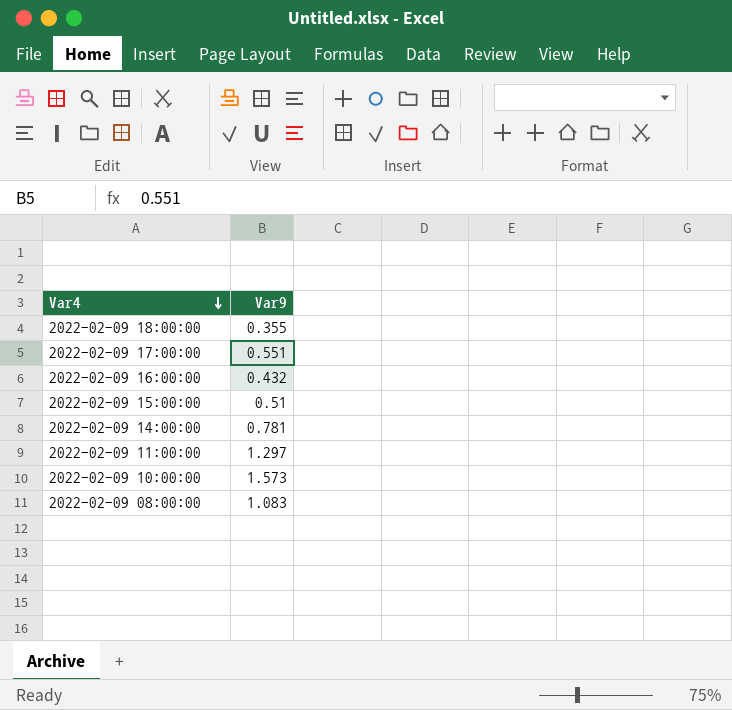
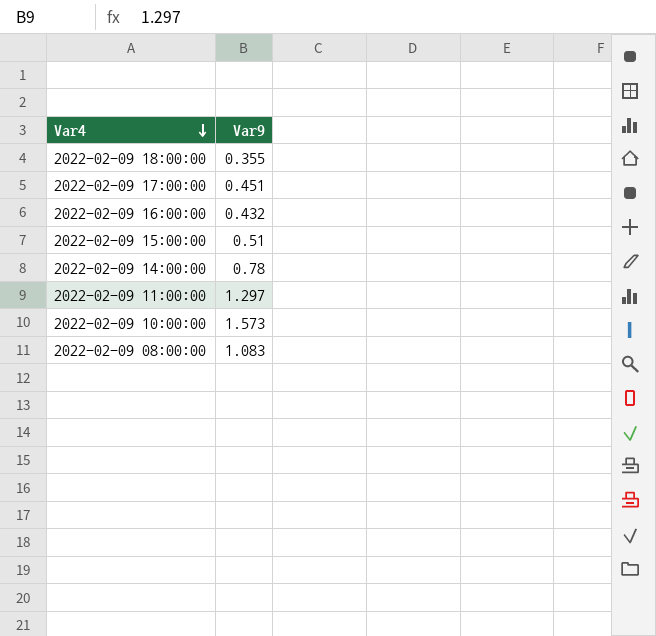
2022-02-09 17:00:00 | Var9: 0.551 -> 0.451
2022-02-09 14:00:00 | Var9: 0.781 -> 0.78

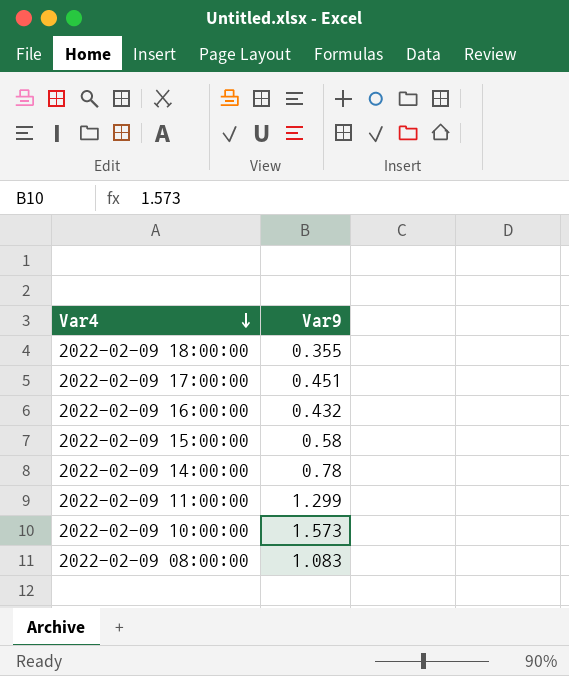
2022-02-09 15:00:00 | Var9: 0.51 -> 0.58
2022-02-09 11:00:00 | Var9: 1.297 -> 1.299

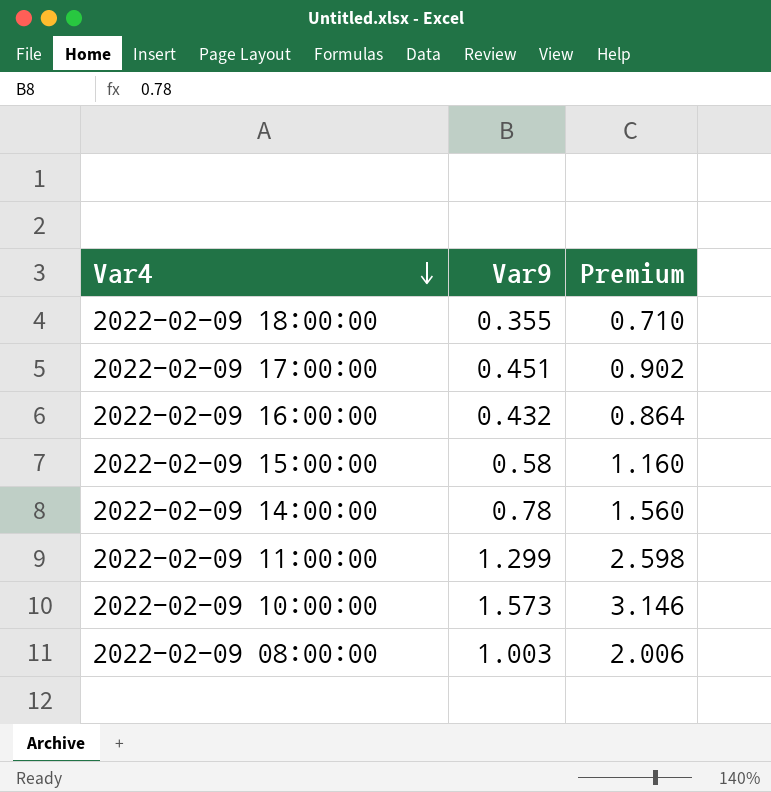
column Premium | formula: none -> [Var9] * 2
2022-02-09 08:00:00 | Var9: 1.083 -> 1.003

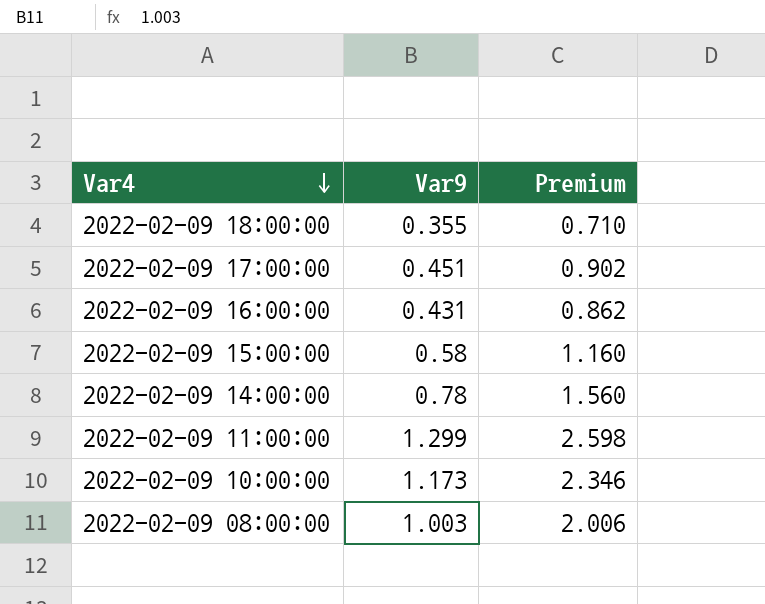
2022-02-09 16:00:00 | Var9: 0.432 -> 0.431
2022-02-09 16:00:00 | Premium: 0.864 -> 0.862
2022-02-09 10:00:00 | Var9: 1.573 -> 1.173
2022-02-09 10:00:00 | Premium: 3.146 -> 2.346

